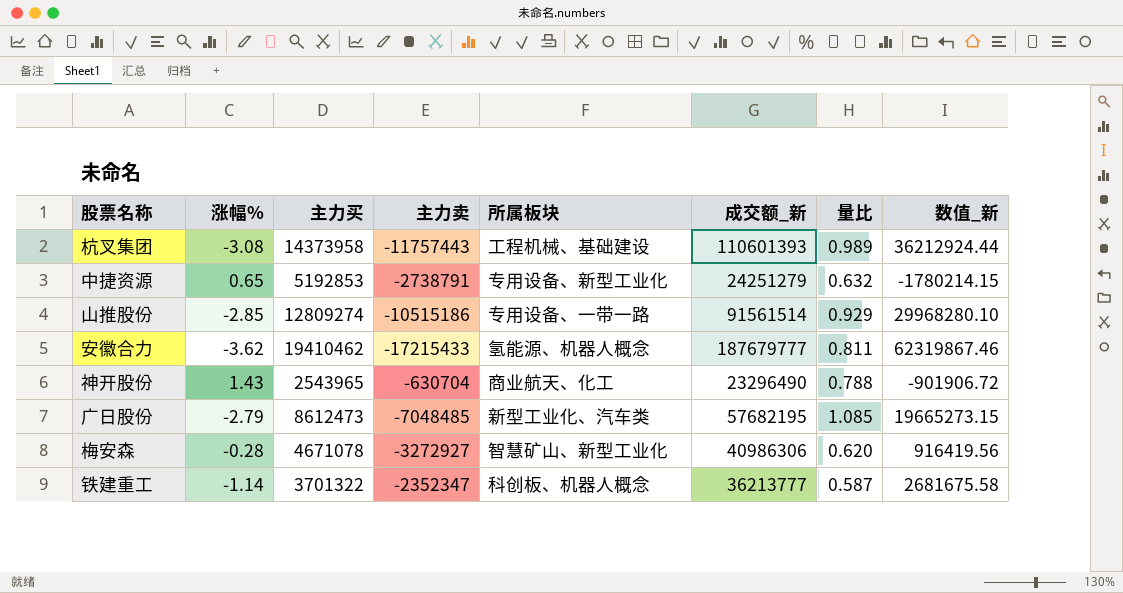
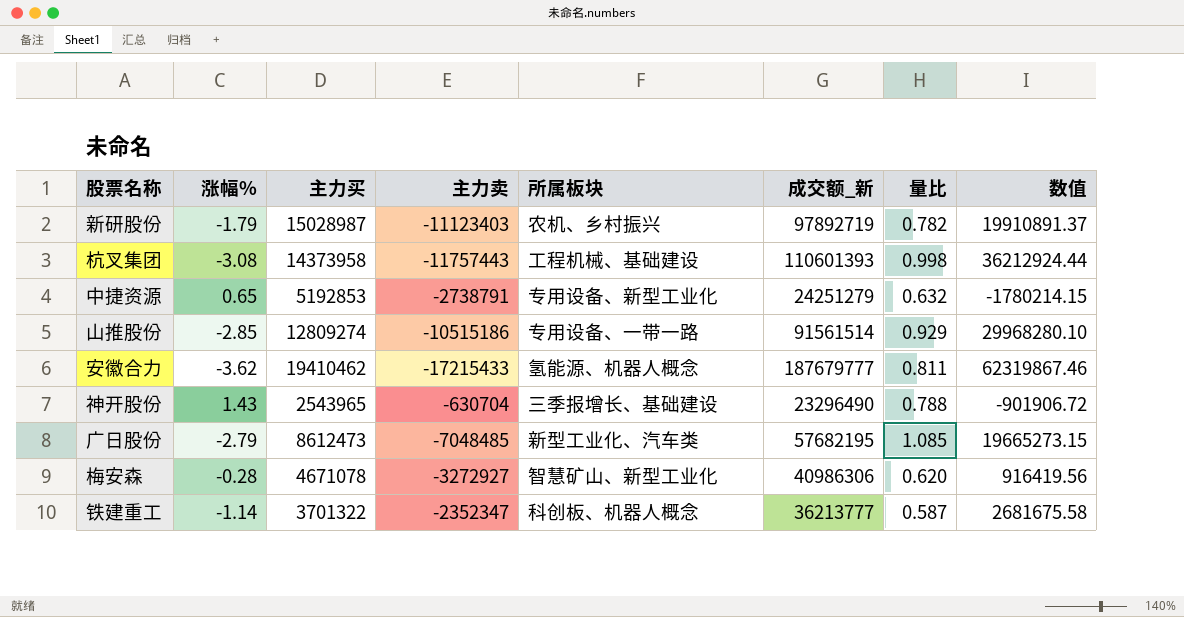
column name: 数值_新 -> 数值
row 新研股份: none -> -1.79 | 15028987 | -11123403 | 农机、乡村振兴 | 97892719 | 0.782 | 19910891.37
杭叉集团 | 量比: 0.989 -> 0.998
神开股份 | 所属板块: 商业航天、化工 -> 三季报增长、基础建设

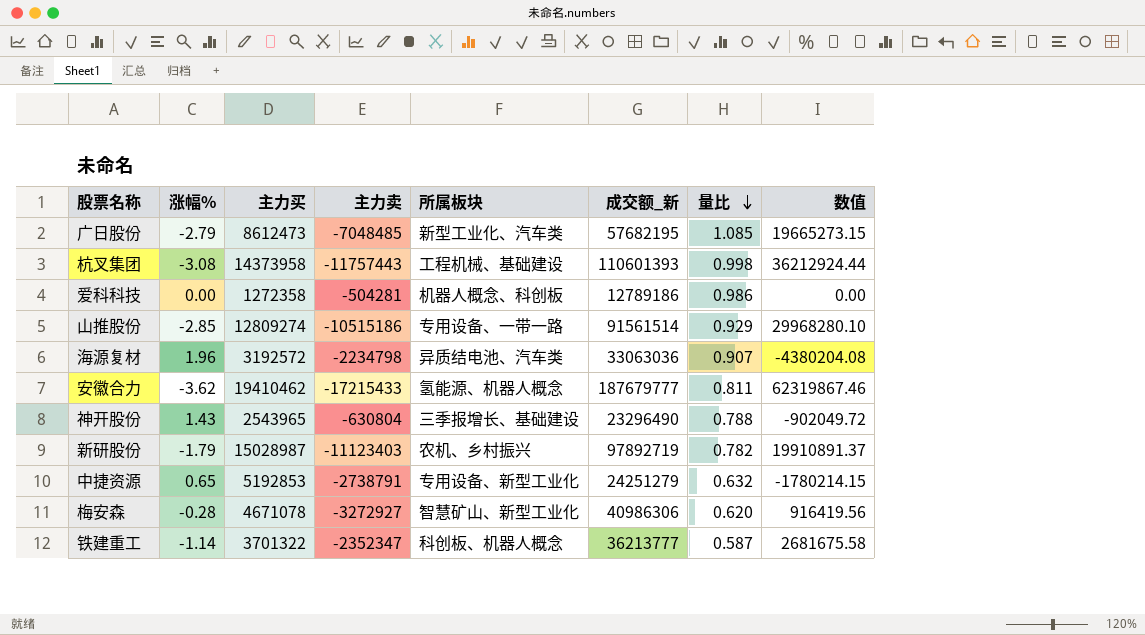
row order: none -> 量比 descending
row 爱科科技: none -> 0.00 | 1272358 | -504281 | 机器人概念、科创板 | 12789186 | 0.986 | 0.00
row 海源复材: none -> 1.96 | 3192572 | -2234798 | 异质结电池、汽车类 | 33063036 | 0.907 | -4380204.08
神开股份 | 主力卖: -630704 -> -630804
神开股份 | 数值: -901906.72 -> -902049.72

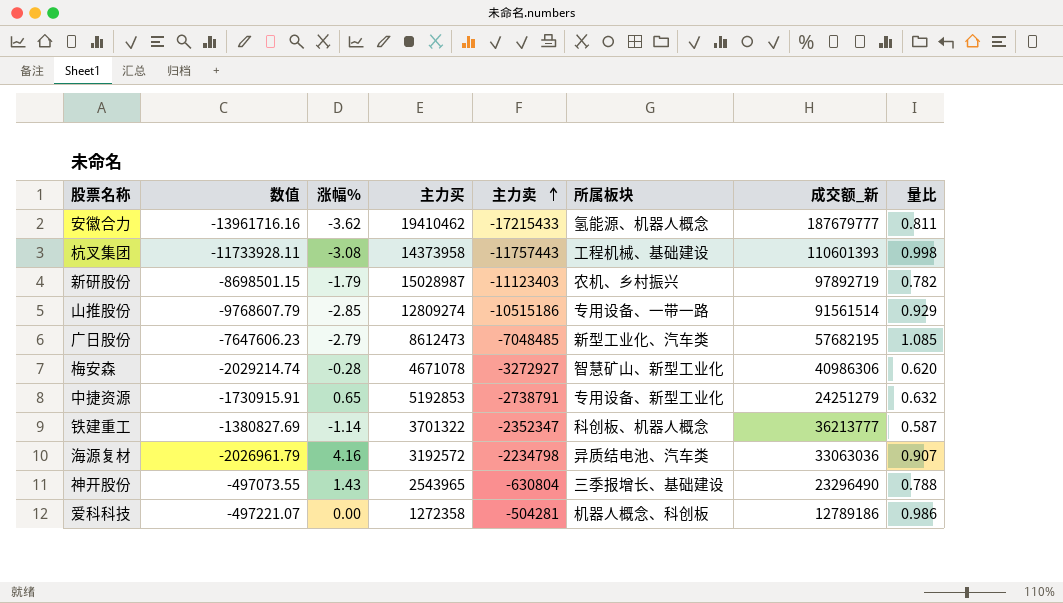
row order: 量比 descending -> 主力卖 ascending
column 数值 | formula: [涨幅%] * [主力卖] -> [主力卖] * [量比]
column 数值 | position: 8 -> 2
海源复材 | 涨幅%: 1.96 -> 4.16

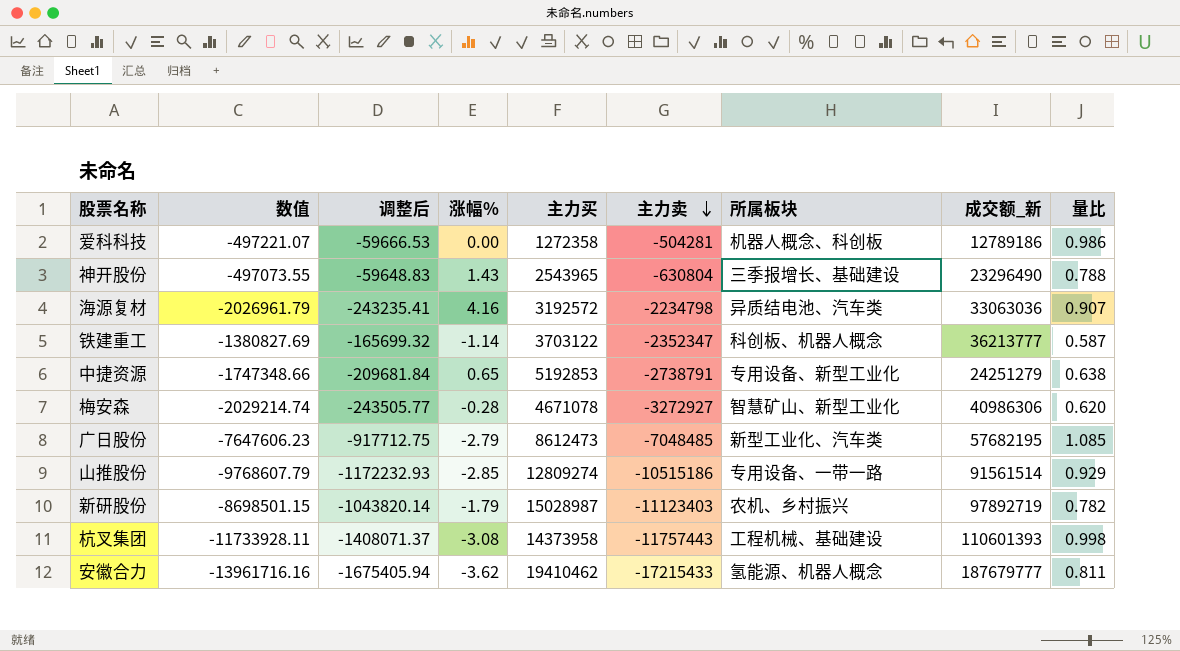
row order: 主力卖 ascending -> 主力卖 descending
column 调整后 | formula: none -> [数值] * 0.12
铁建重工 | 主力买: 3701322 -> 3703122
中捷资源 | 数值: -1730915.91 -> -1747348.66
中捷资源 | 量比: 0.632 -> 0.638

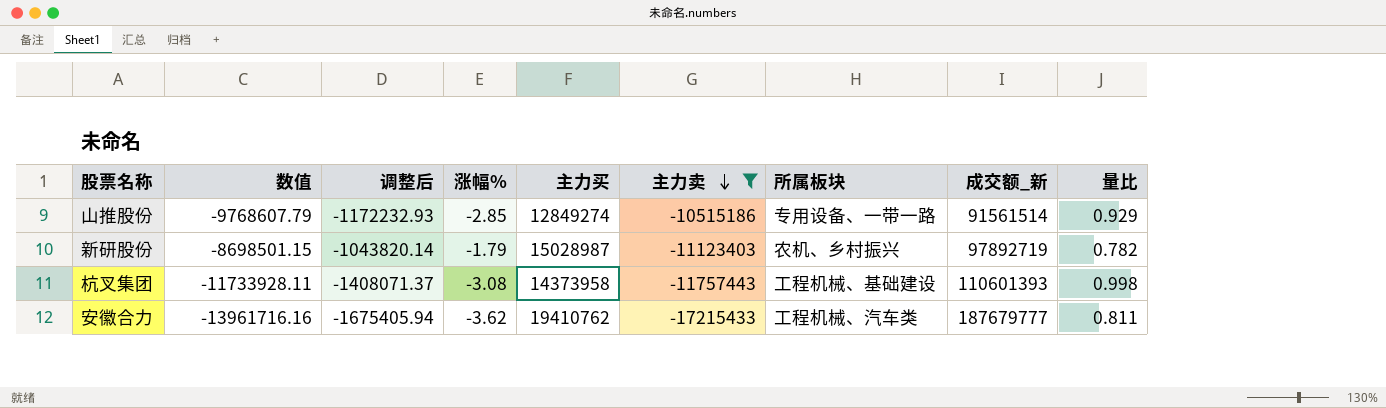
filter: none -> 主力卖 <= -10515186
山推股份 | 主力买: 12809274 -> 12849274
安徽合力 | 主力买: 19410462 -> 19410762
安徽合力 | 所属板块: 氢能源、机器人概念 -> 工程机械、汽车类

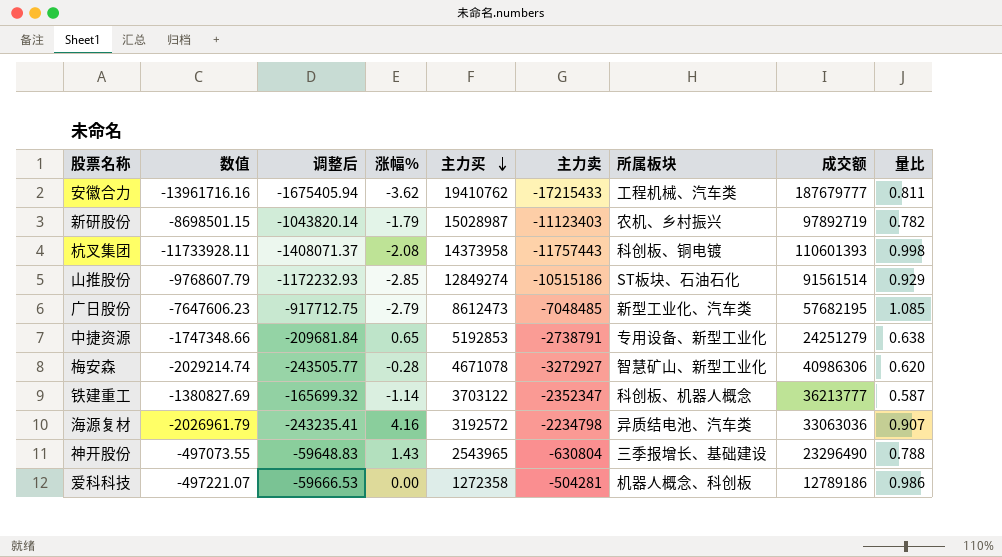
filter: 主力卖 <= -10515186 -> none
row order: 主力卖 descending -> 主力买 descending
column name: 成交额_新 -> 成交额
杭叉集团 | 涨幅%: -3.08 -> -2.08
杭叉集团 | 所属板块: 工程机械、基础建设 -> 科创板、铜电镀
山推股份 | 所属板块: 专用设备、一带一路 -> ST板块、石油石化

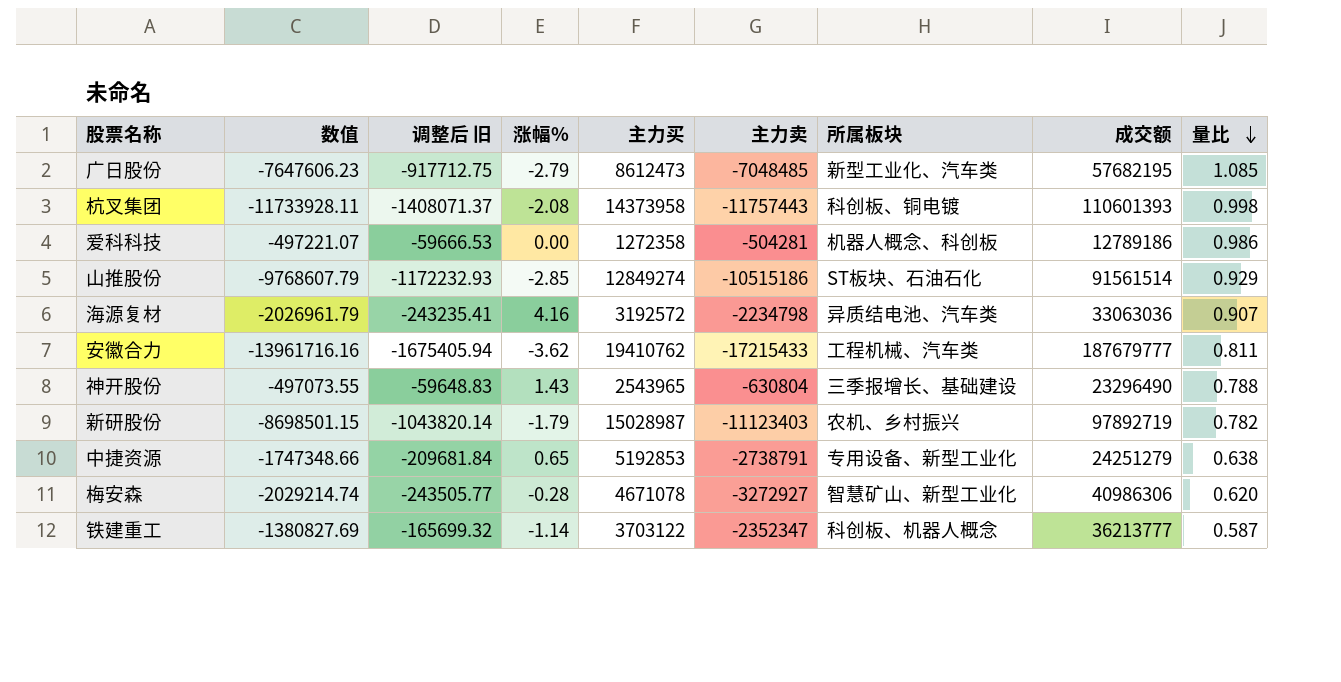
row order: 主力买 descending -> 量比 descending
column name: 调整后 -> 调整后 旧

